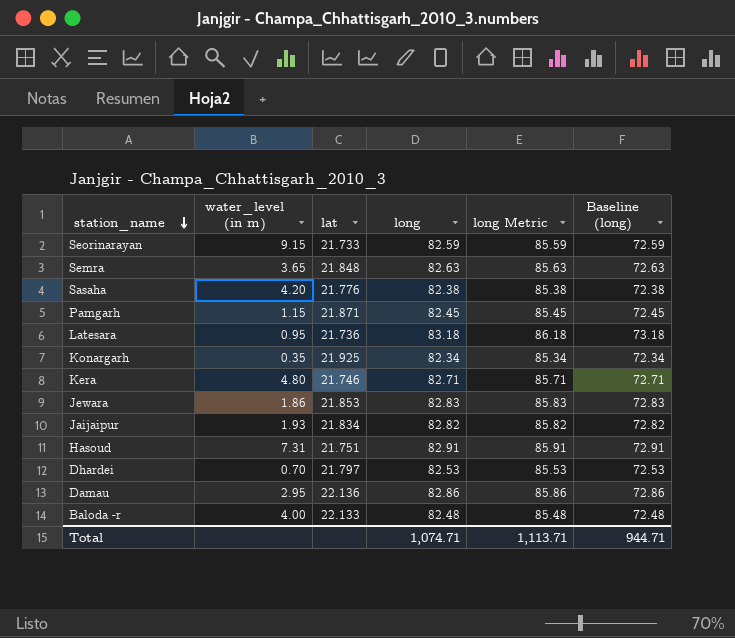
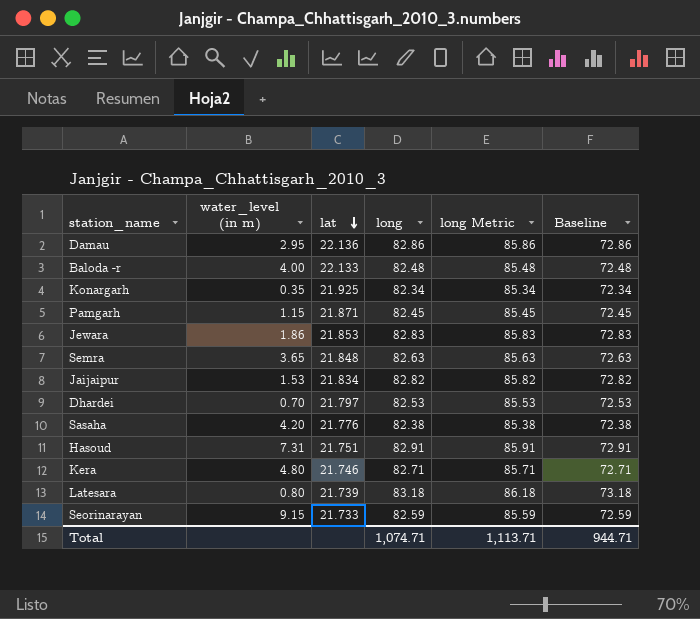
row order: station_name descending -> lat descending
column name: Baseline (long) -> Baseline
Jaijaipur | water_level (in m): 1.93 -> 1.53
Latesara | water_level (in m): 0.95 -> 0.80
Latesara | lat: 21.736 -> 21.739

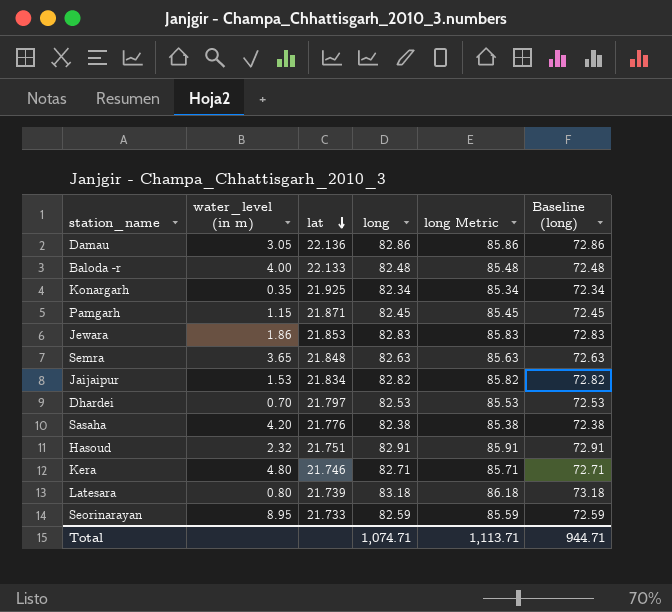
column name: Baseline -> Baseline (long)
Damau | water_level (in m): 2.95 -> 3.05
Hasoud | water_level (in m): 7.31 -> 2.32
Seorinarayan | water_level (in m): 9.15 -> 8.95

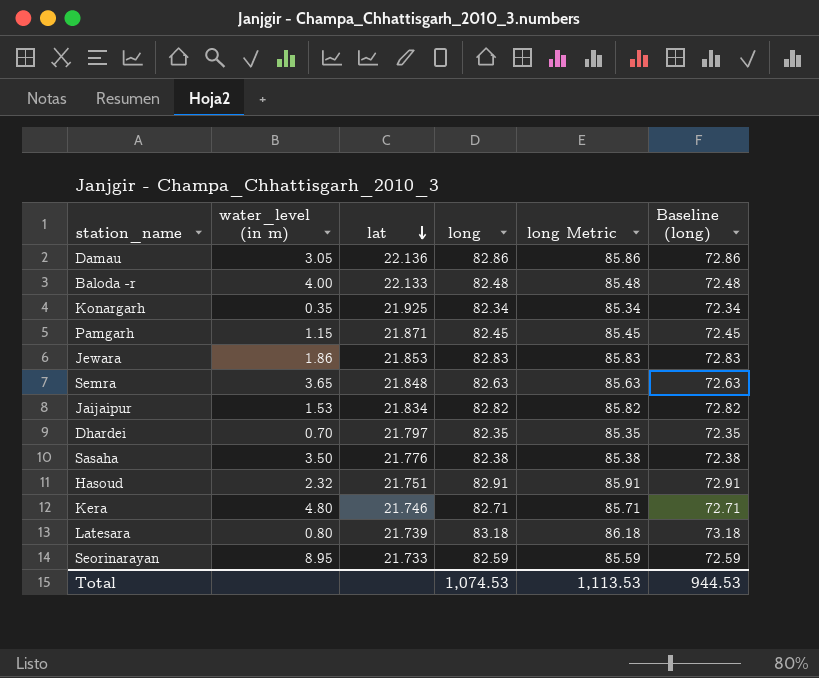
Dhardei | long: 82.53 -> 82.35
Dhardei | long Metric: 85.53 -> 85.35
Dhardei | Baseline (long): 72.53 -> 72.35
Sasaha | water_level (in m): 4.20 -> 3.50
Total | long: 1,074.71 -> 1,074.53
Total | long Metric: 1,113.71 -> 1,113.53
Total | Baseline (long): 944.71 -> 944.53

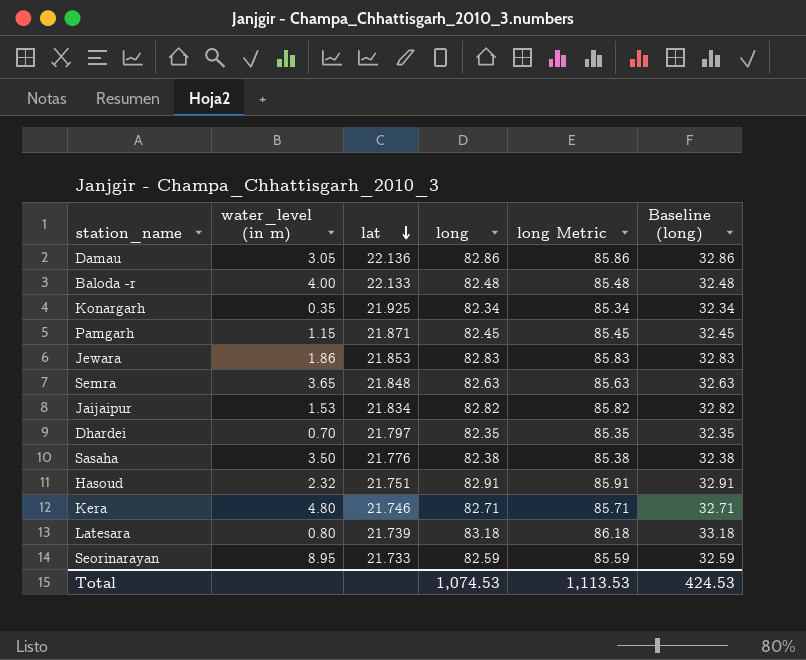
column Baseline (long) | formula: [long] - 10 -> [long] - 50
Total | Baseline (long): 944.53 -> 424.53

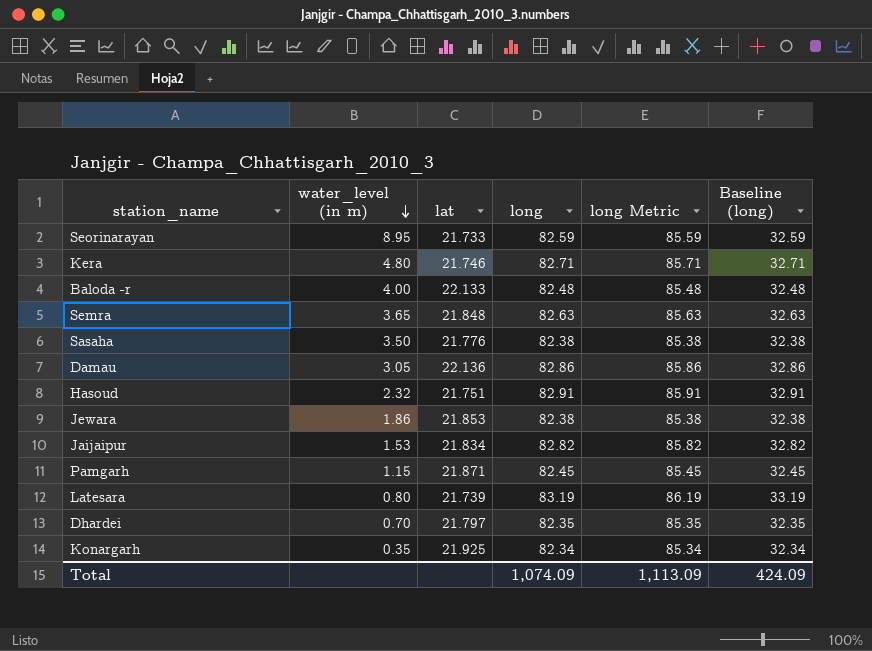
row order: lat descending -> water_level (in m) descending
Jewara | long: 82.83 -> 82.38
Jewara | long Metric: 85.83 -> 85.38
Jewara | Baseline (long): 32.83 -> 32.38
Latesara | long: 83.18 -> 83.19
Latesara | long Metric: 86.18 -> 86.19
Latesara | Baseline (long): 33.18 -> 33.19
Total | long: 1,074.53 -> 1,074.09
Total | long Metric: 1,113.53 -> 1,113.09
Total | Baseline (long): 424.53 -> 424.09

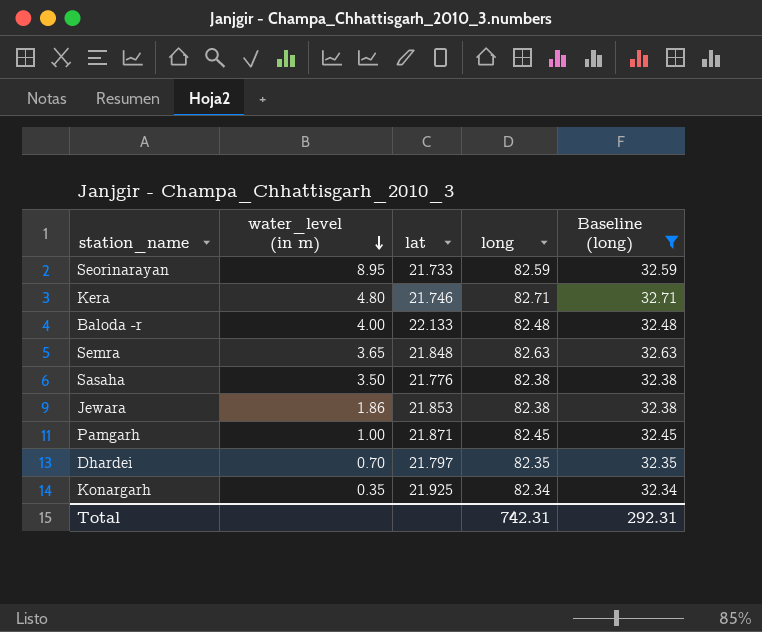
filter: none -> Baseline (long) <= 32.71
column long Metric | formula: [long] + 3 -> none
Pamgarh | water_level (in m): 1.15 -> 1.00
Total | long: 1,074.09 -> 742.31
Total | Baseline (long): 424.09 -> 292.31

